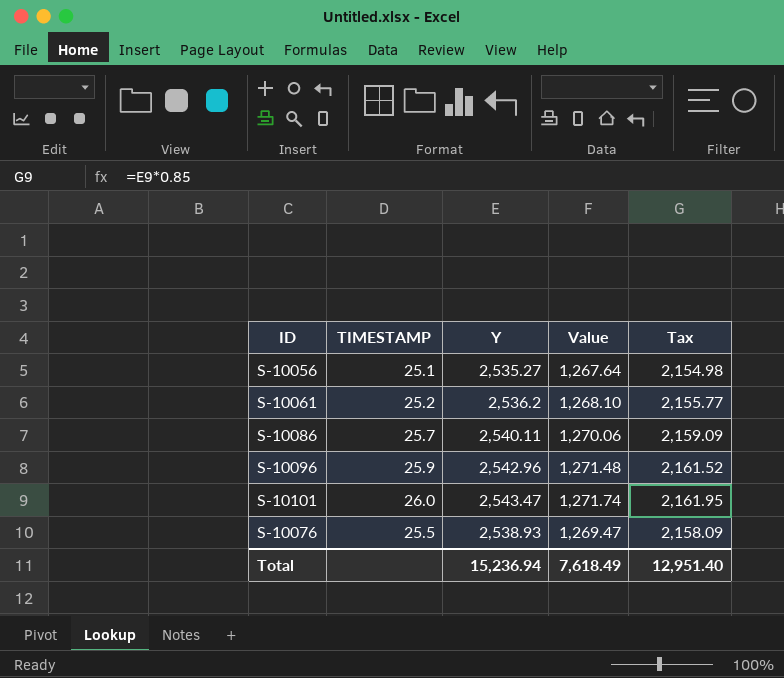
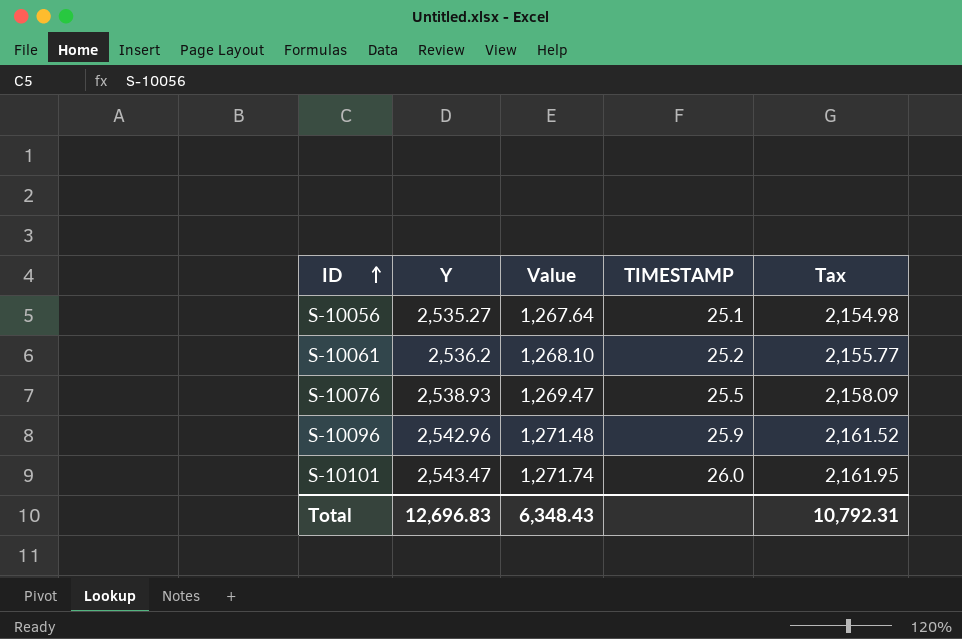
row order: none -> ID ascending
column TIMESTAMP | position: 2 -> 4
row S-10086: 25.7 | 2,540.11 | 1,270.06 | 2,159.09 -> none
Total | Y: 15,236.94 -> 12,696.83
Total | Value: 7,618.49 -> 6,348.43
Total | Tax: 12,951.40 -> 10,792.31

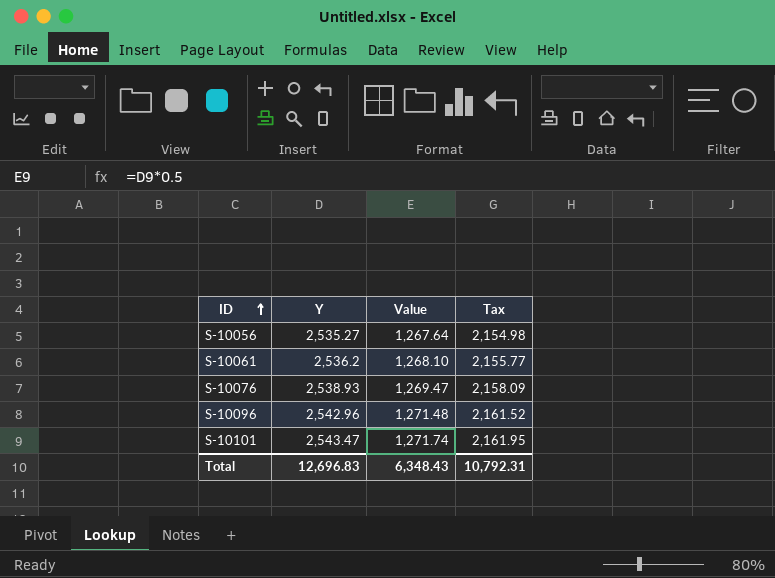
column TIMESTAMP | position: 4 -> none

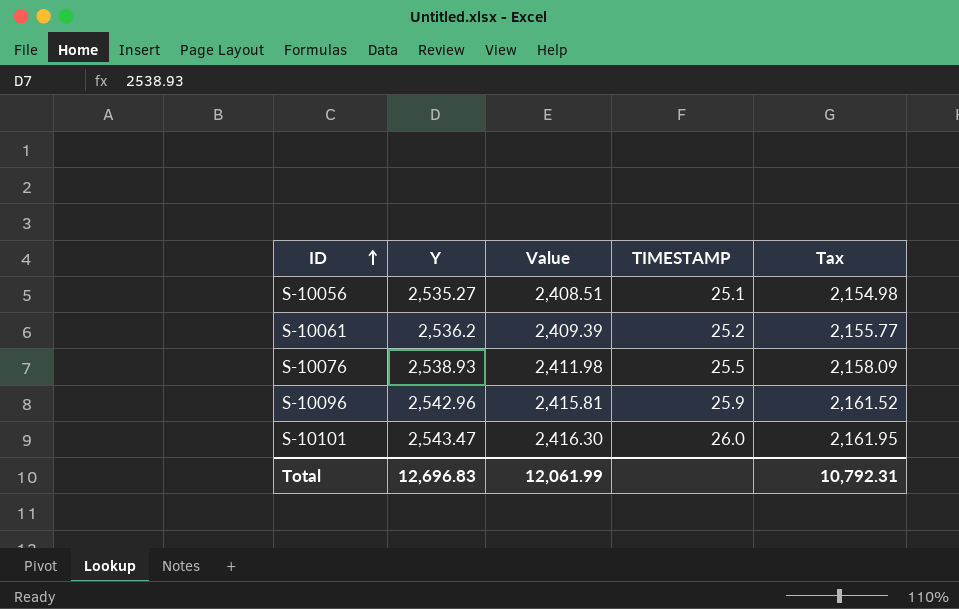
column Value | formula: [Y] * 0.5 -> [Y] * 0.95
column TIMESTAMP | position: none -> 4
Total | Value: 6,348.43 -> 12,061.99

